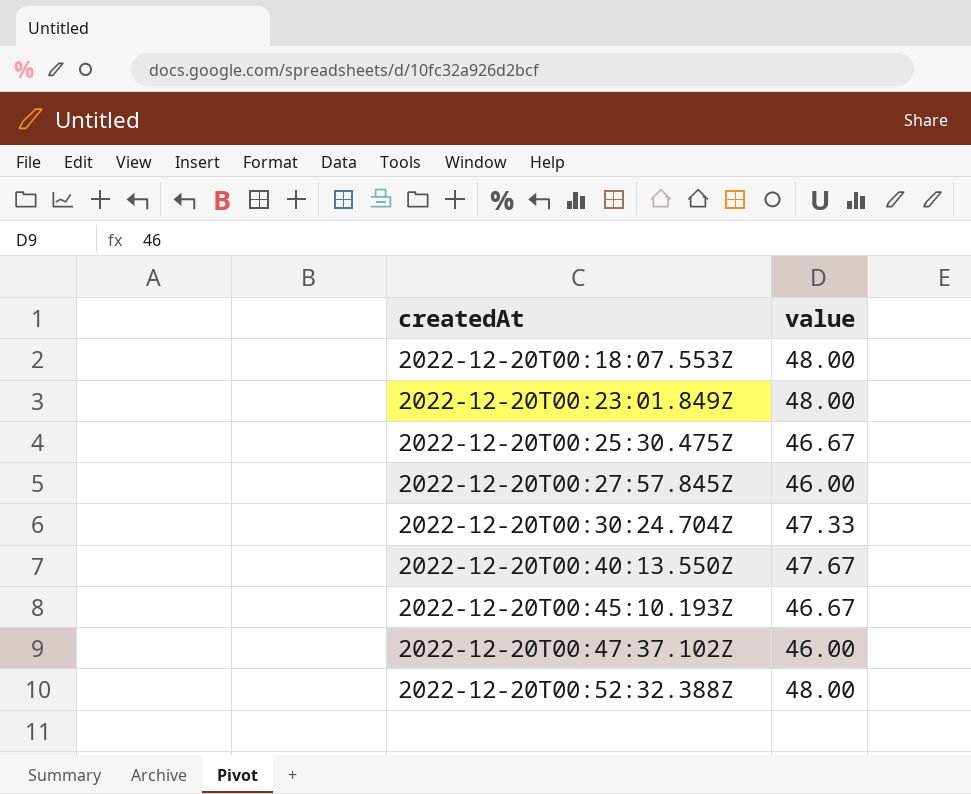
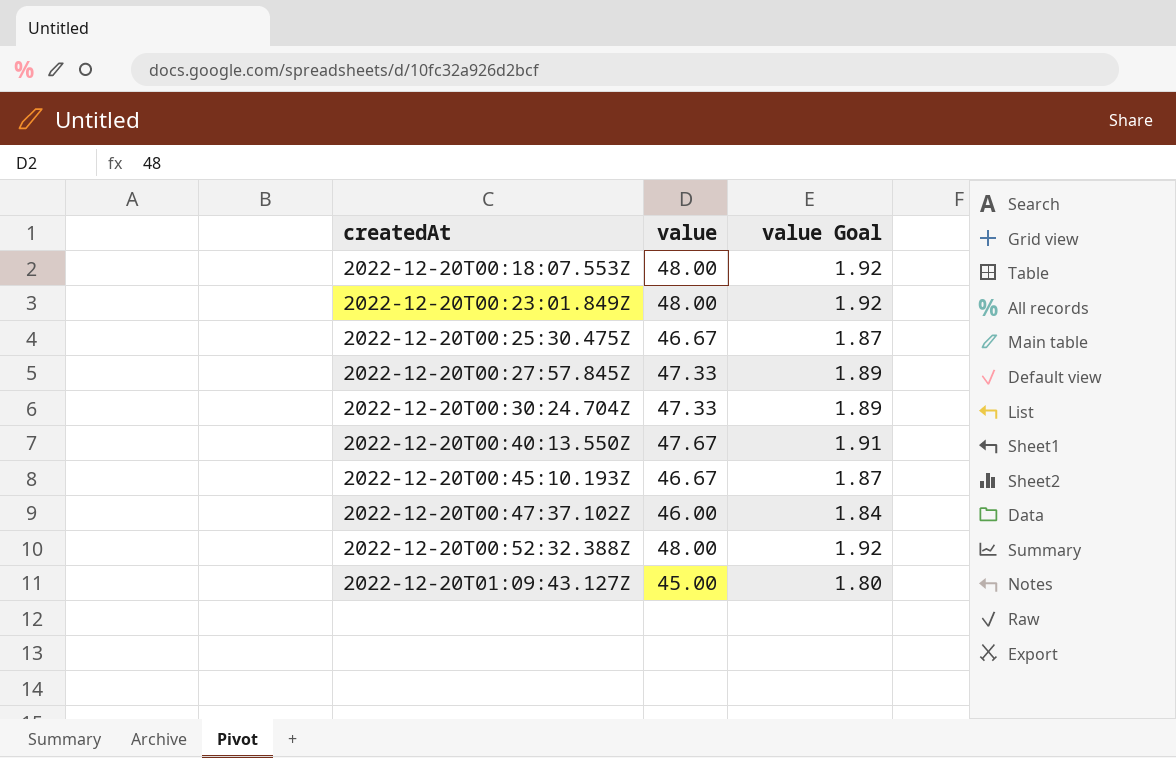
column value Goal | formula: none -> [value] * 0.04
2022-12-20T00:27:57.845Z | value: 46.00 -> 47.33
row 2022-12-20T01:09:43.127Z: none -> 45.00 | 1.80

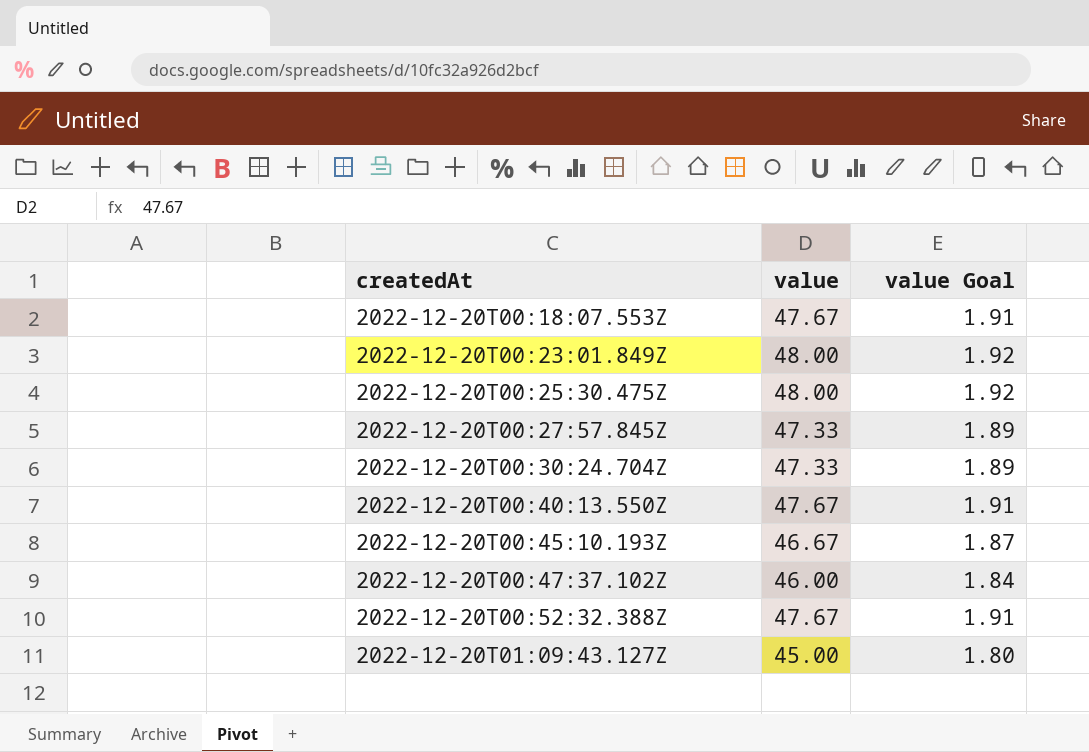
2022-12-20T00:18:07.553Z | value: 48.00 -> 47.67
2022-12-20T00:18:07.553Z | value Goal: 1.92 -> 1.91
2022-12-20T00:25:30.475Z | value: 46.67 -> 48.00
2022-12-20T00:25:30.475Z | value Goal: 1.87 -> 1.92
2022-12-20T00:52:32.388Z | value: 48.00 -> 47.67
2022-12-20T00:52:32.388Z | value Goal: 1.92 -> 1.91

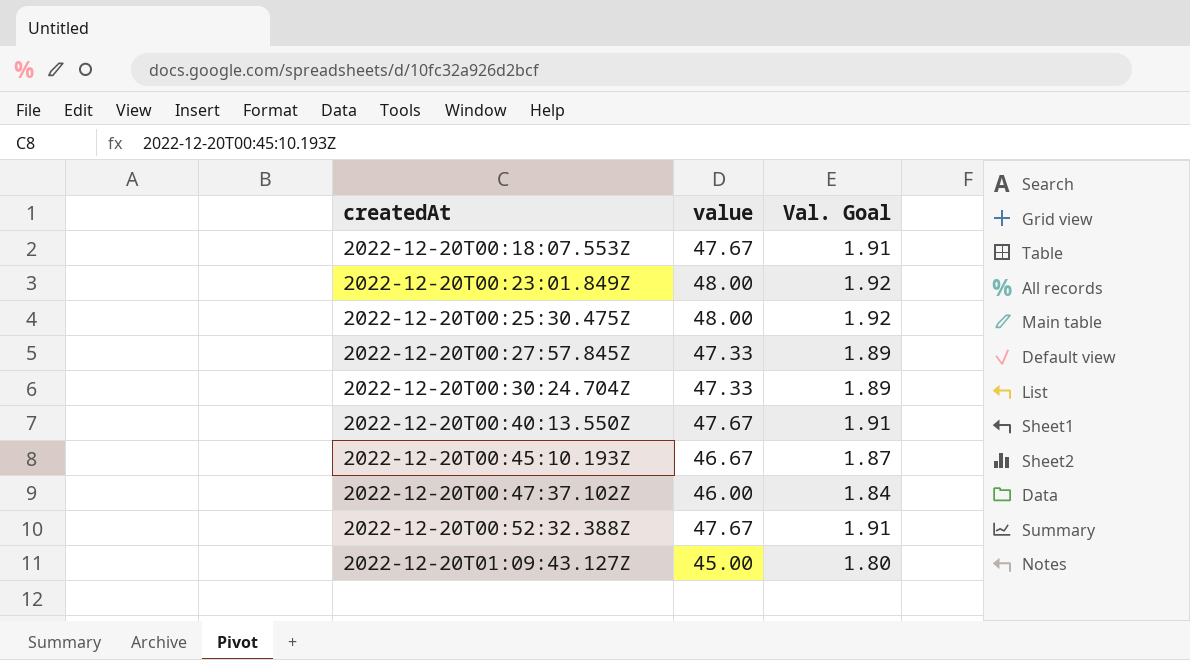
column name: value Goal -> Val. Goal

